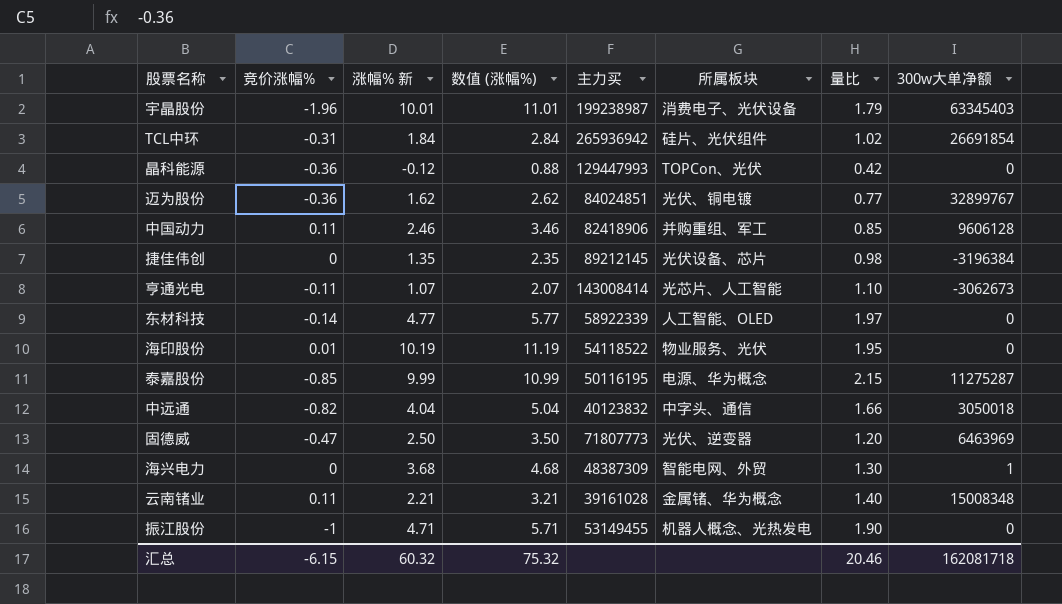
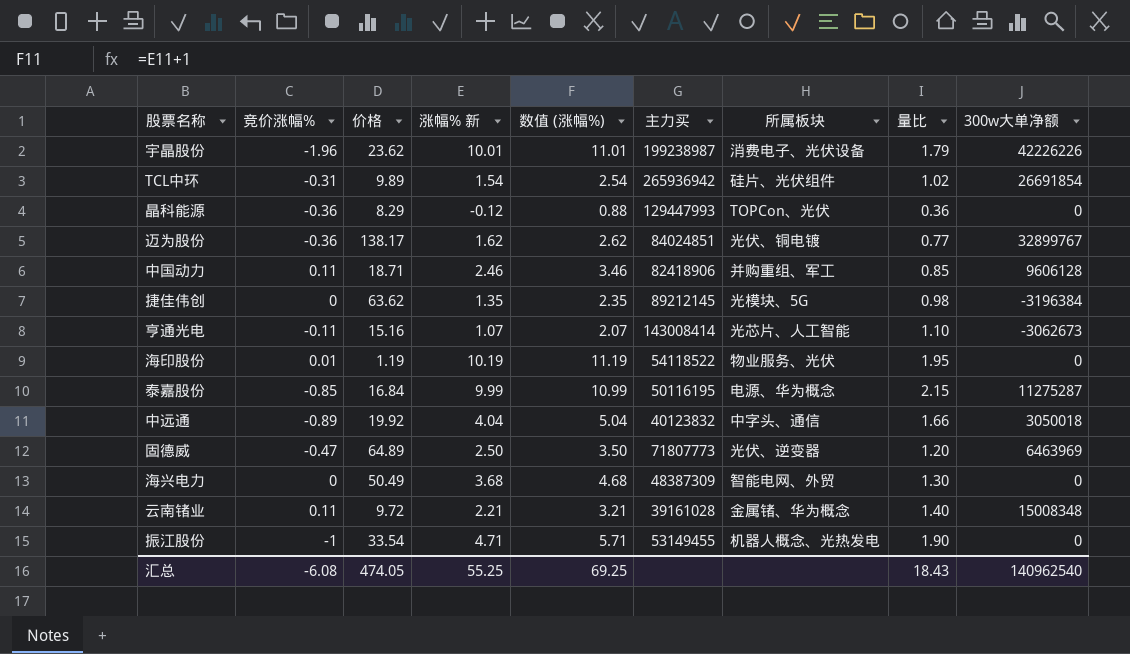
column 价格 | position: none -> 3
row 东材科技: -0.14 | 4.77 | 5.77 | 58922339 | 人工智能、OLED | 1.97 | 0 -> none
宇晶股份 | 300w大单净额: 63345403 -> 42226226
TCL中环 | 涨幅% 新: 1.84 -> 1.54
TCL中环 | 数值 (涨幅%): 2.84 -> 2.54
晶科能源 | 量比: 0.42 -> 0.36
捷佳伟创 | 所属板块: 光伏设备、芯片 -> 光模块、5G
中远通 | 竞价涨幅%: -0.82 -> -0.89
海兴电力 | 300w大单净额: 1 -> 0
汇总 | 竞价涨幅%: -6.15 -> -6.08
汇总 | 涨幅% 新: 60.32 -> 55.25
汇总 | 数值 (涨幅%): 75.32 -> 69.25
汇总 | 量比: 20.46 -> 18.43
汇总 | 300w大单净额: 162081718 -> 140962540

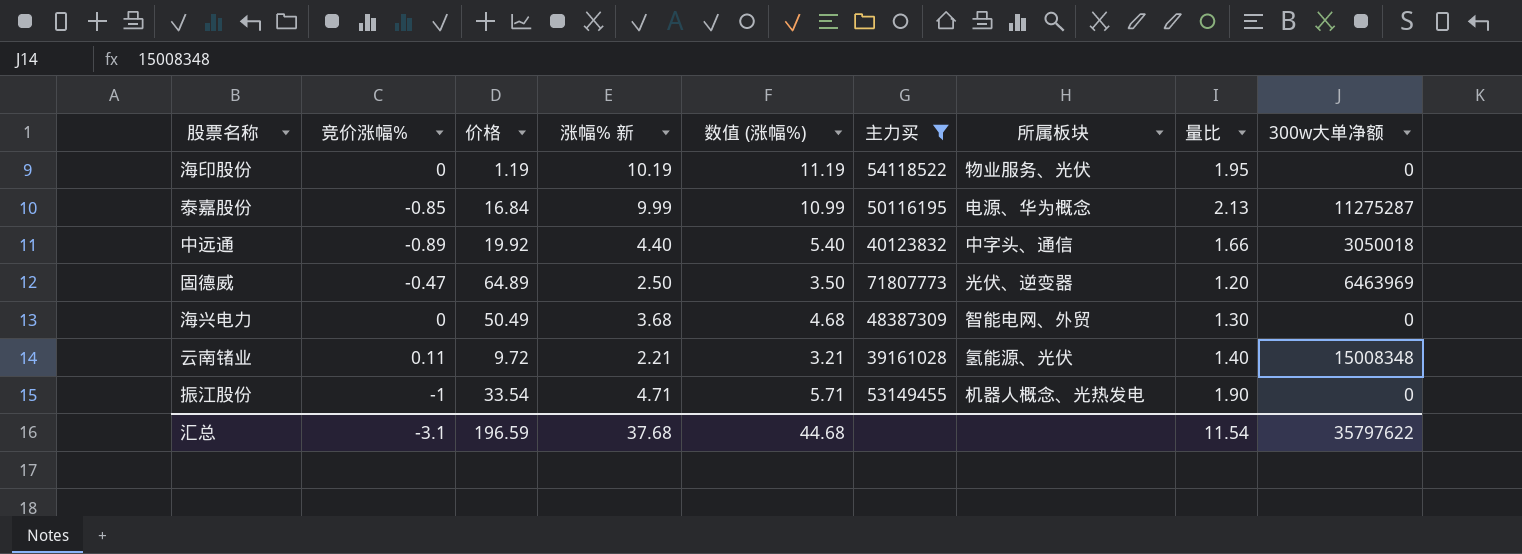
filter: none -> 主力买 <= 71807773
海印股份 | 竞价涨幅%: 0.01 -> 0
泰嘉股份 | 量比: 2.15 -> 2.13
中远通 | 涨幅% 新: 4.04 -> 4.40
中远通 | 数值 (涨幅%): 5.04 -> 5.40
云南锗业 | 所属板块: 金属锗、华为概念 -> 氢能源、光伏
汇总 | 竞价涨幅%: -6.08 -> -3.1
汇总 | 价格: 474.05 -> 196.59
汇总 | 涨幅% 新: 55.25 -> 37.68
汇总 | 数值 (涨幅%): 69.25 -> 44.68
汇总 | 量比: 18.43 -> 11.54
汇总 | 300w大单净额: 140962540 -> 35797622

